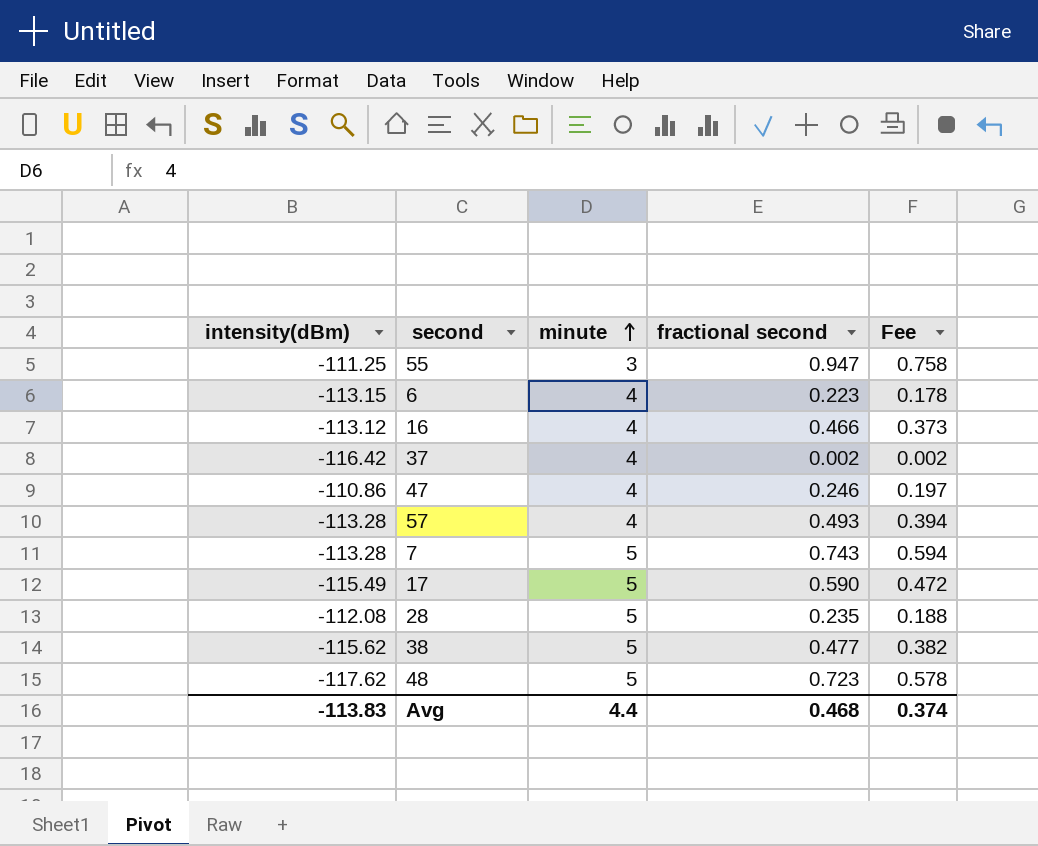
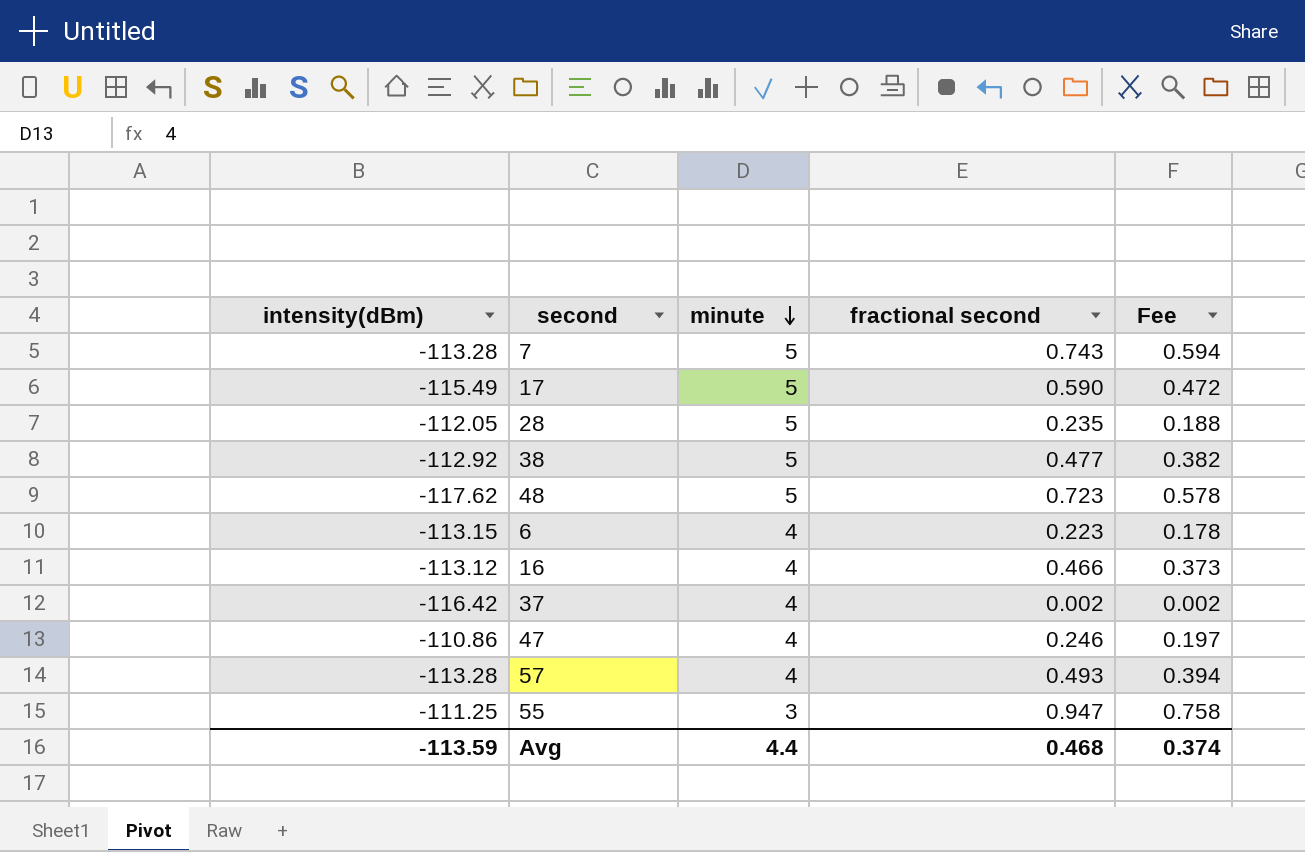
row order: minute ascending -> minute descending
28 | intensity(dBm): -112.08 -> -112.05
38 | intensity(dBm): -115.62 -> -112.92
Avg | intensity(dBm): -113.83 -> -113.59

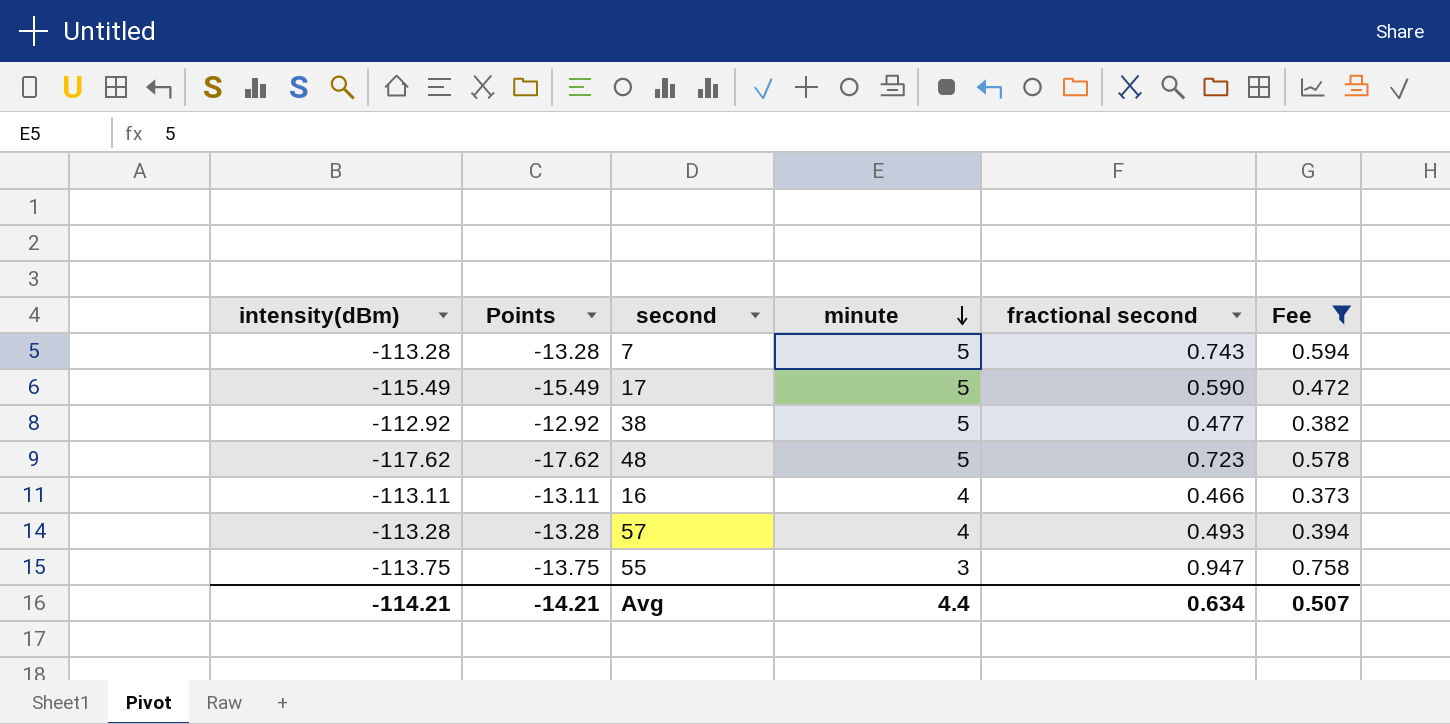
filter: none -> Fee >= 0.373
column Points | formula: none -> [intensity(dBm)] + 100
16 | intensity(dBm): -113.12 -> -113.11
55 | intensity(dBm): -111.25 -> -113.75
Avg | intensity(dBm): -113.59 -> -114.21
Avg | fractional second: 0.468 -> 0.634
Avg | Fee: 0.374 -> 0.507

